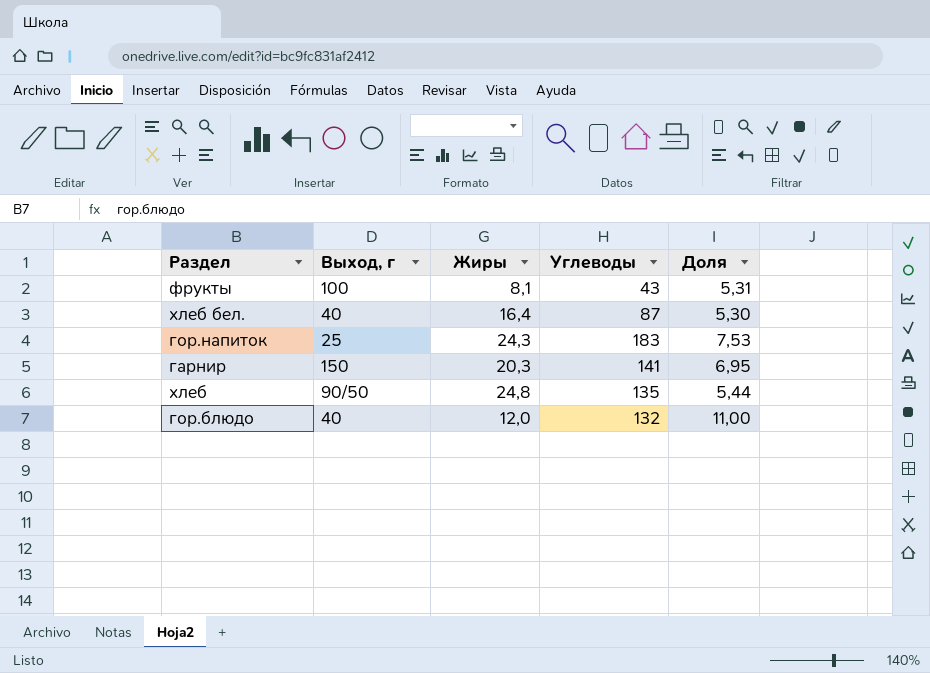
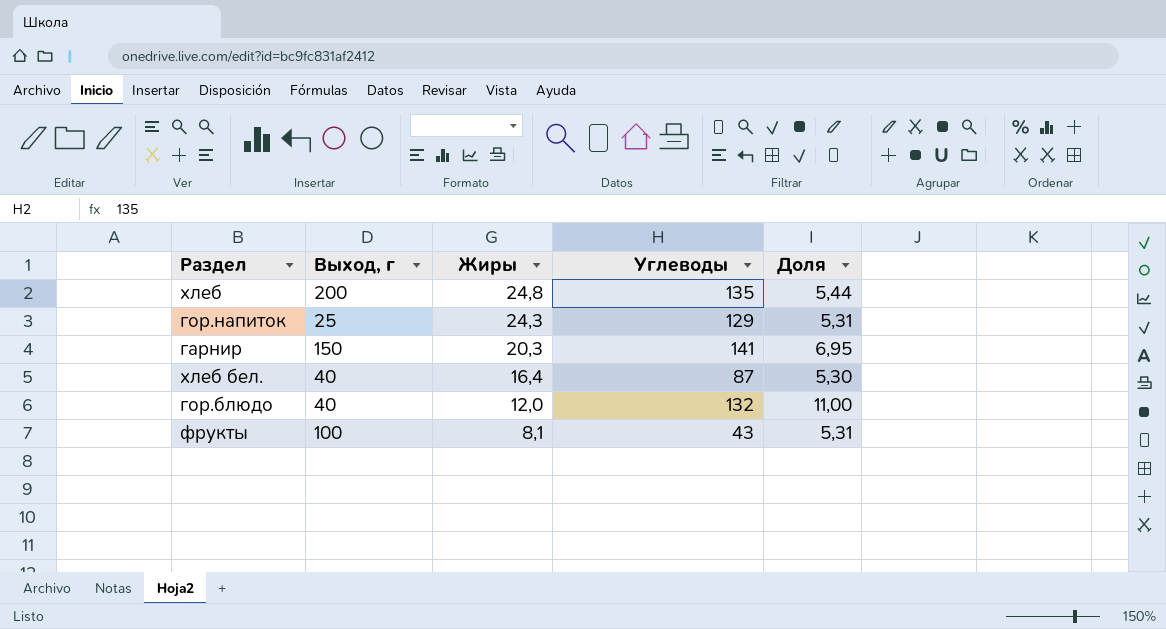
row order: none -> Жиры descending
хлеб | Выход, г: 90/50 -> 200
гор.напиток | Углеводы: 183 -> 129
гор.напиток | Доля: 7,53 -> 5,31

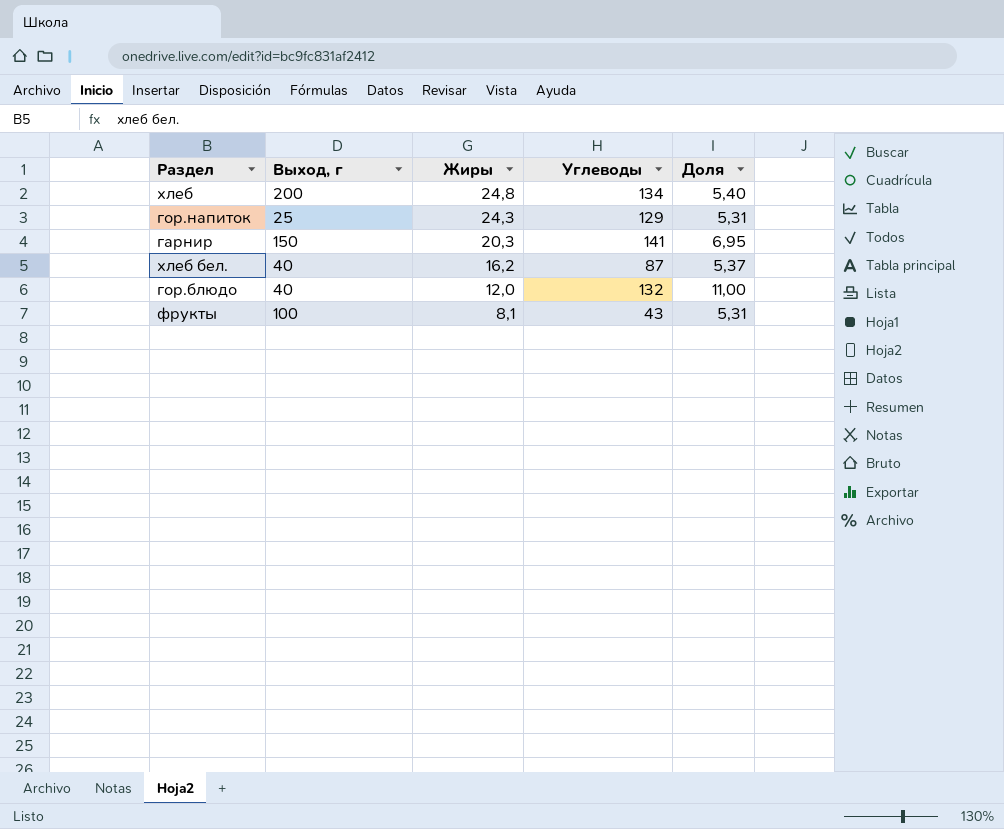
хлеб | Углеводы: 135 -> 134
хлеб | Доля: 5,44 -> 5,40
хлеб бел. | Жиры: 16,4 -> 16,2
хлеб бел. | Доля: 5,30 -> 5,37

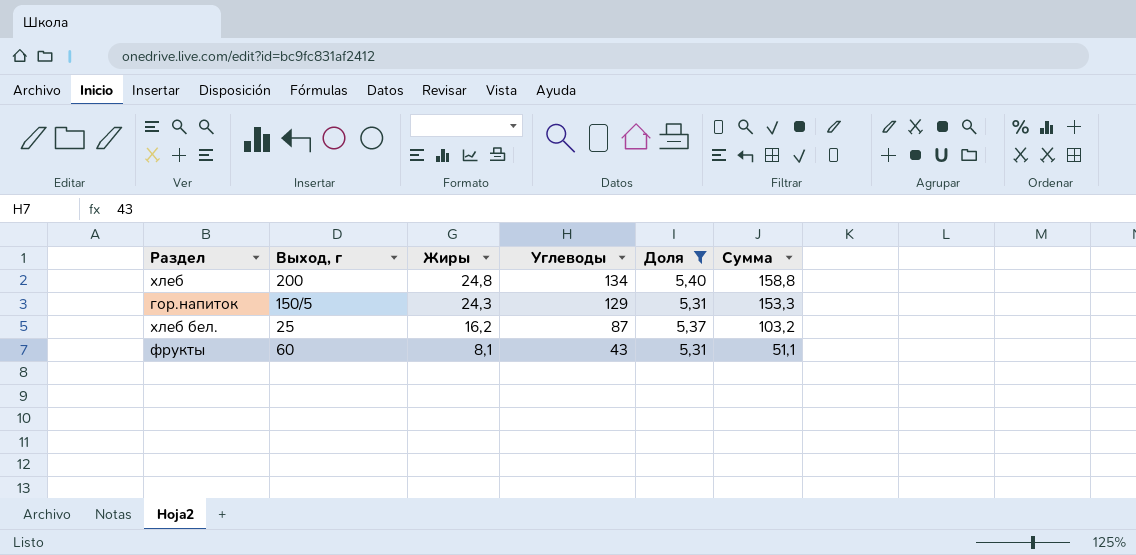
filter: none -> Доля <= 5,40
column Сумма | formula: none -> [Жиры] + [Углеводы]
гор.напиток | Выход, г: 25 -> 150/5
хлеб бел. | Выход, г: 40 -> 25
фрукты | Выход, г: 100 -> 60

